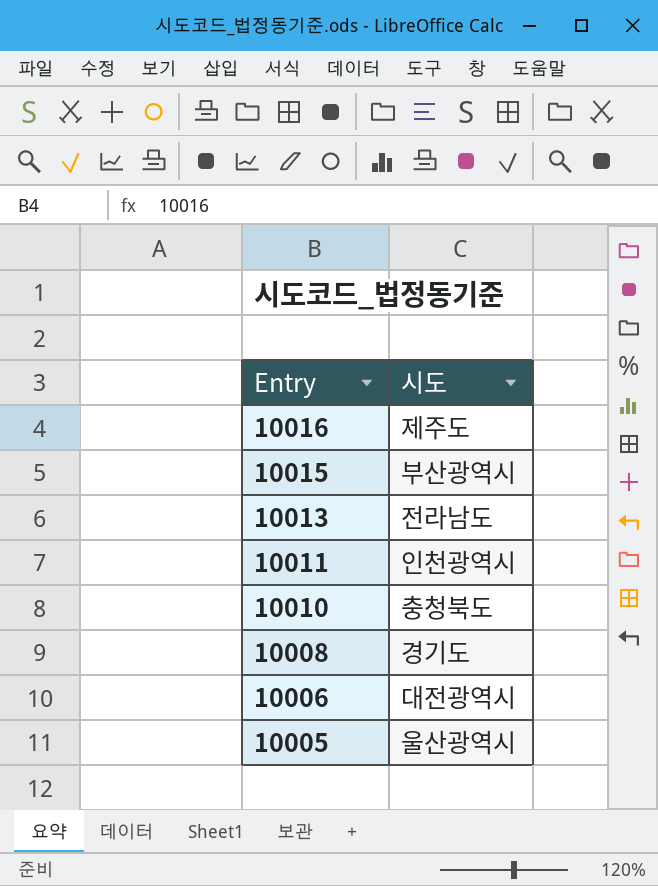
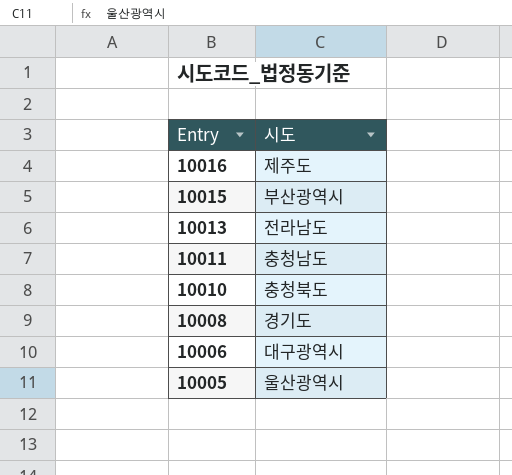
10011 | 시도: 인천광역시 -> 충청남도
10006 | 시도: 대전광역시 -> 대구광역시

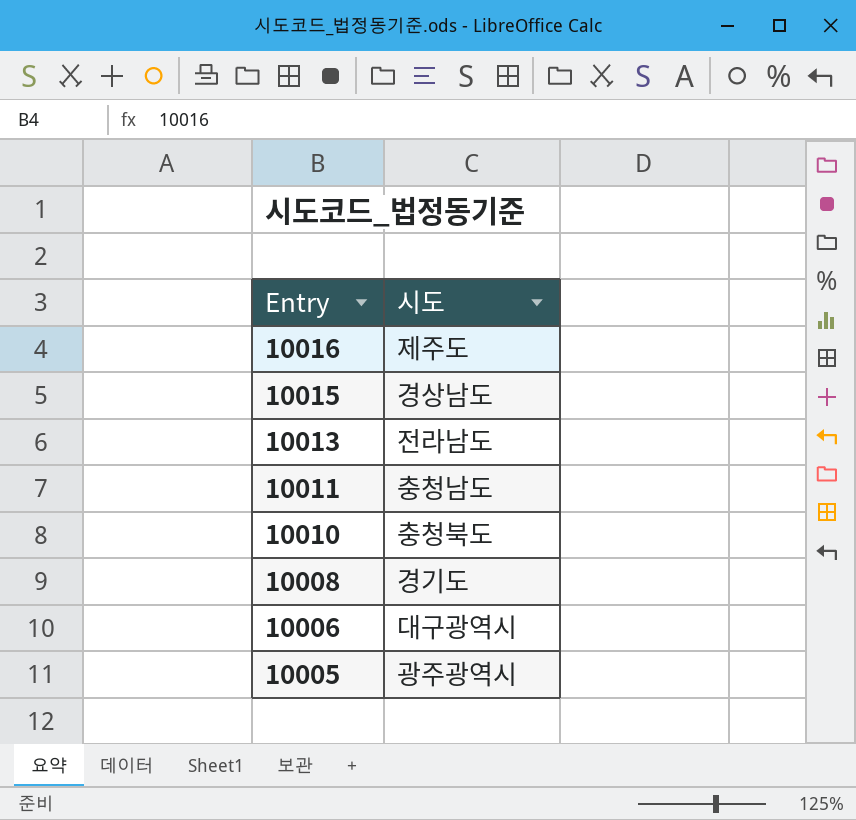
10015 | 시도: 부산광역시 -> 경상남도
10005 | 시도: 울산광역시 -> 광주광역시

